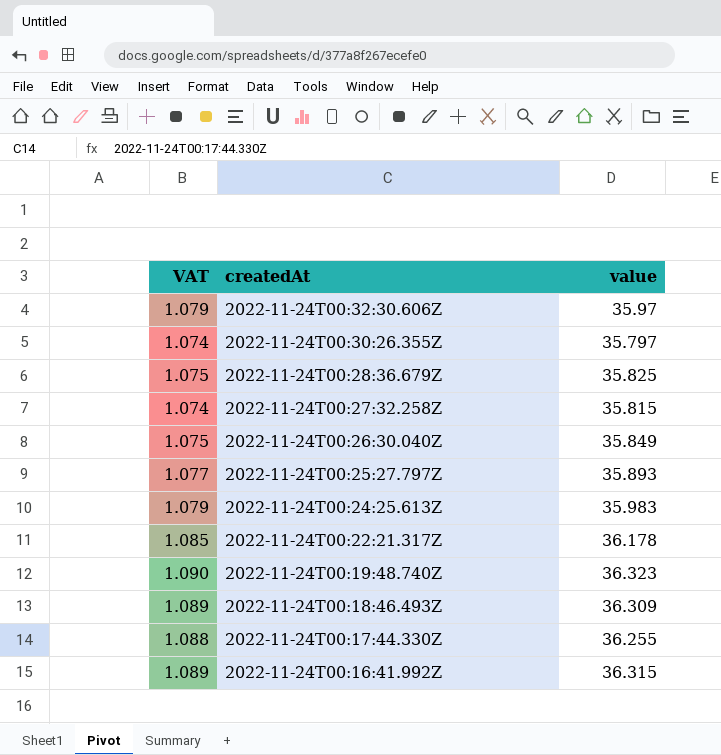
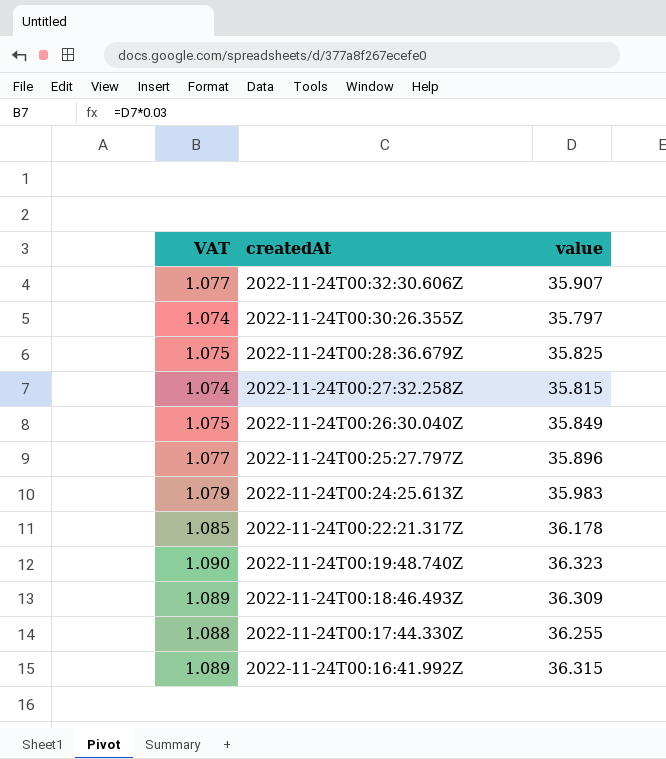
2022-11-24T00:32:30.606Z | VAT: 1.079 -> 1.077
2022-11-24T00:32:30.606Z | value: 35.97 -> 35.907
2022-11-24T00:25:27.797Z | value: 35.893 -> 35.896

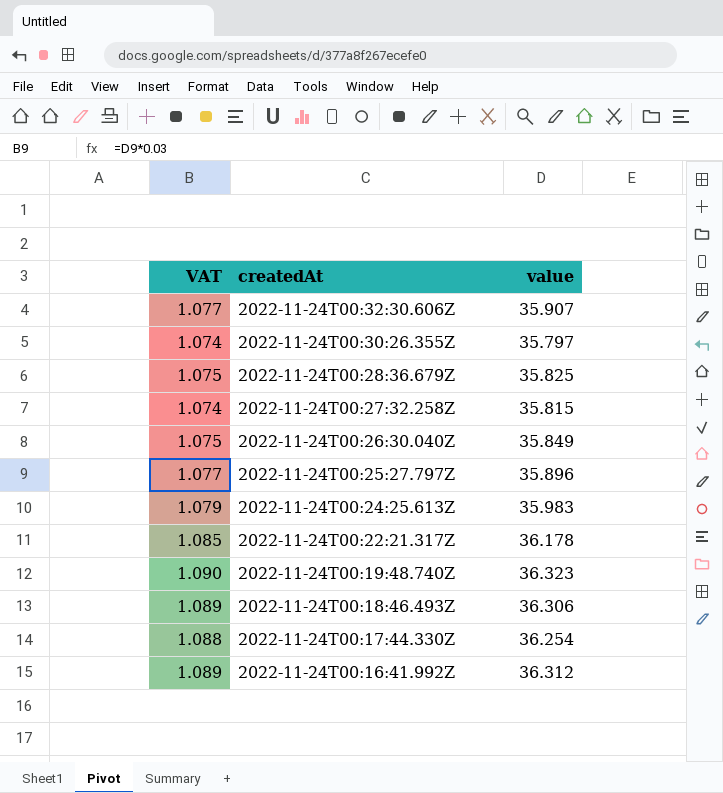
2022-11-24T00:18:46.493Z | value: 36.309 -> 36.306
2022-11-24T00:17:44.330Z | value: 36.255 -> 36.254
2022-11-24T00:16:41.992Z | value: 36.315 -> 36.312

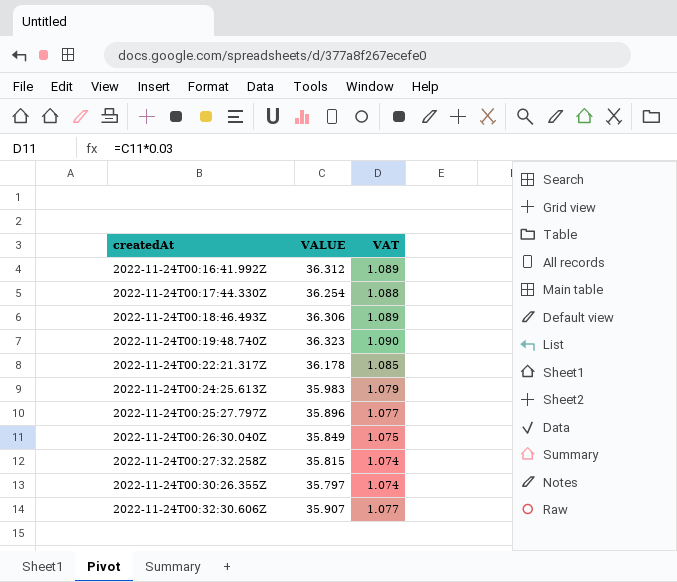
row order: createdAt descending -> createdAt ascending
column name: value -> VALUE
column VAT | position: 1 -> 3
row 2022-11-24T00:28:36.679Z: 1.075 | 35.825 -> none

